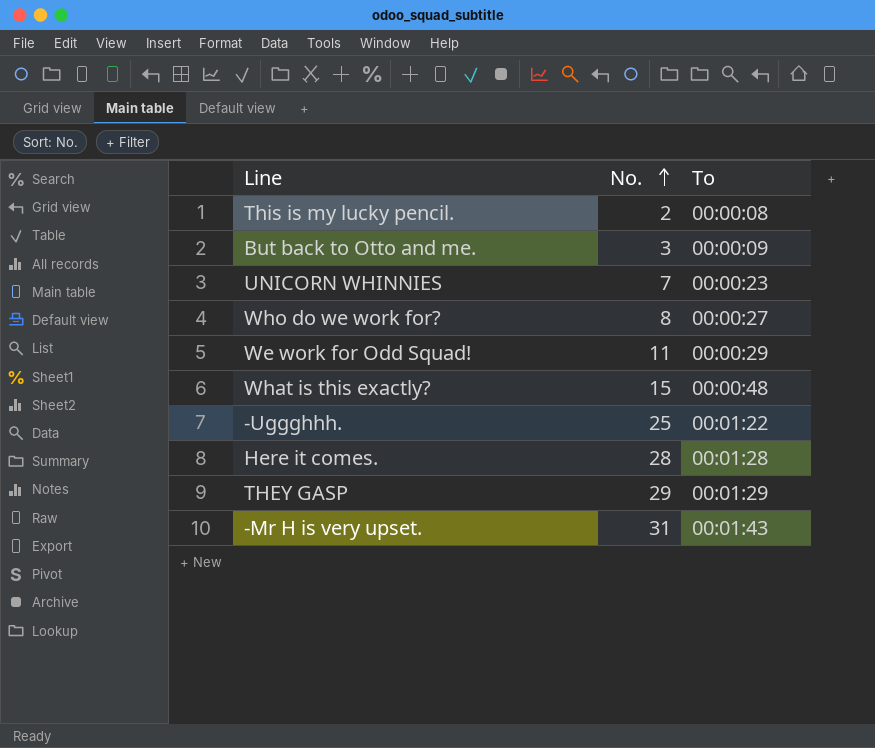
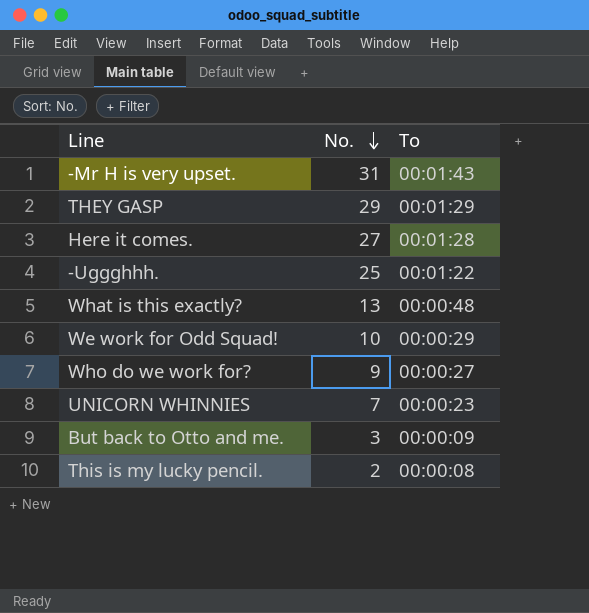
row order: No. ascending -> No. descending
Here it comes. | No.: 28 -> 27
What is this exactly? | No.: 15 -> 13
We work for Odd Squad! | No.: 11 -> 10
Who do we work for? | No.: 8 -> 9

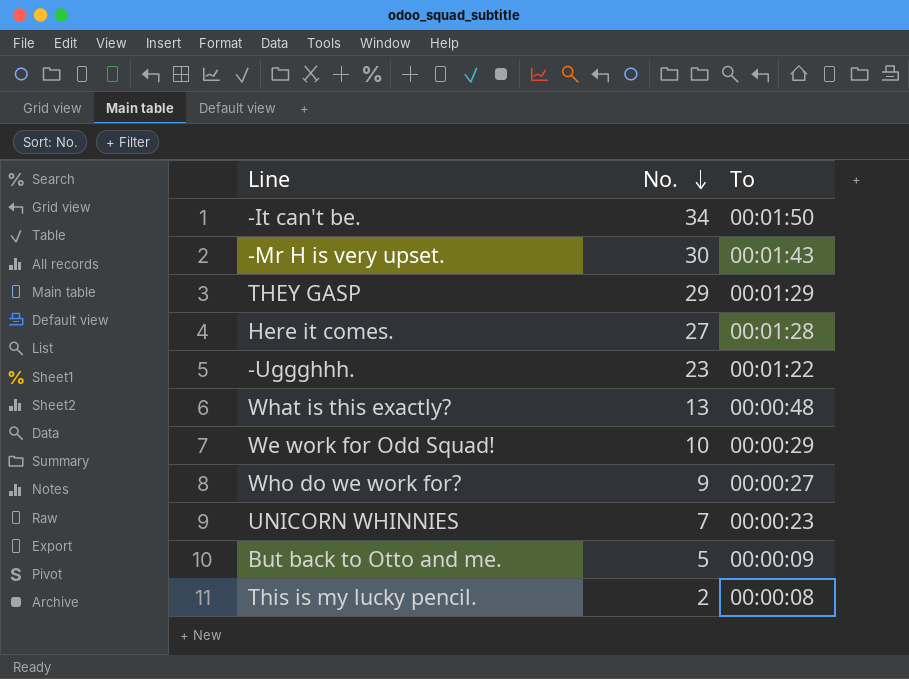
row -It can't be.: none -> 34 | 00:01:50
-Mr H is very upset. | No.: 31 -> 30
-Uggghhh. | No.: 25 -> 23
But back to Otto and me. | No.: 3 -> 5

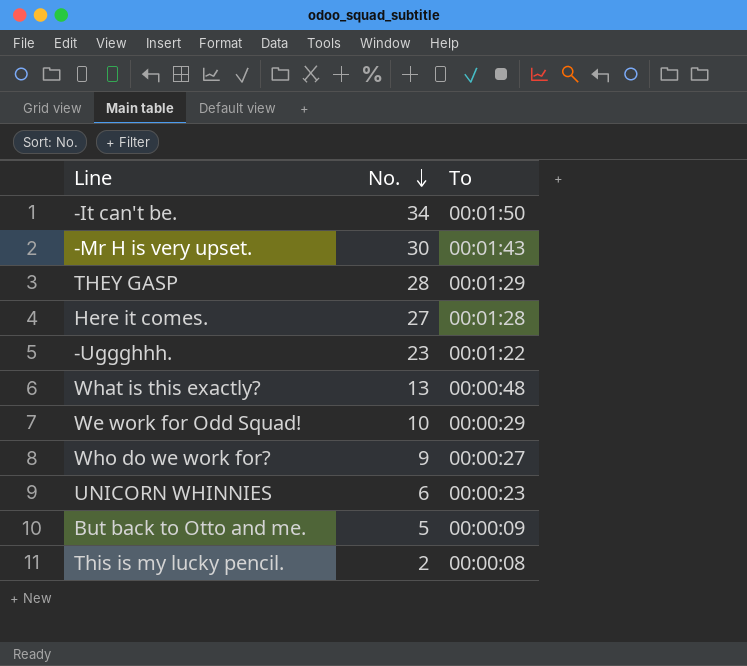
THEY GASP | No.: 29 -> 28
UNICORN WHINNIES | No.: 7 -> 6

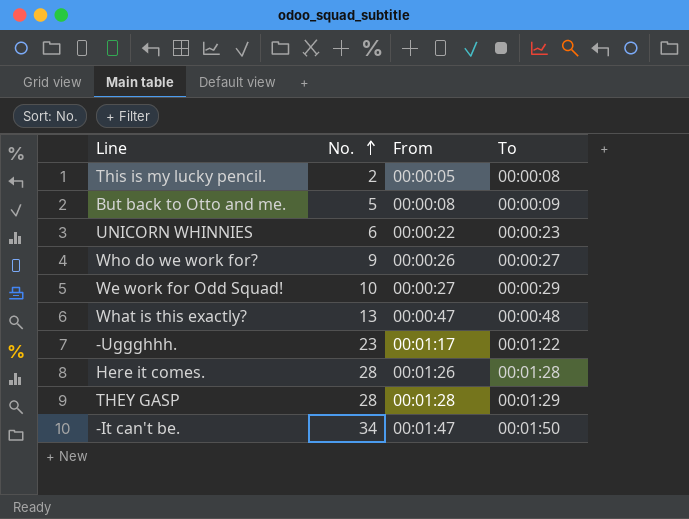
row order: No. descending -> No. ascending
column From | position: none -> 3
row -Mr H is very upset.: 30 | 00:01:43 -> none
Here it comes. | No.: 27 -> 28

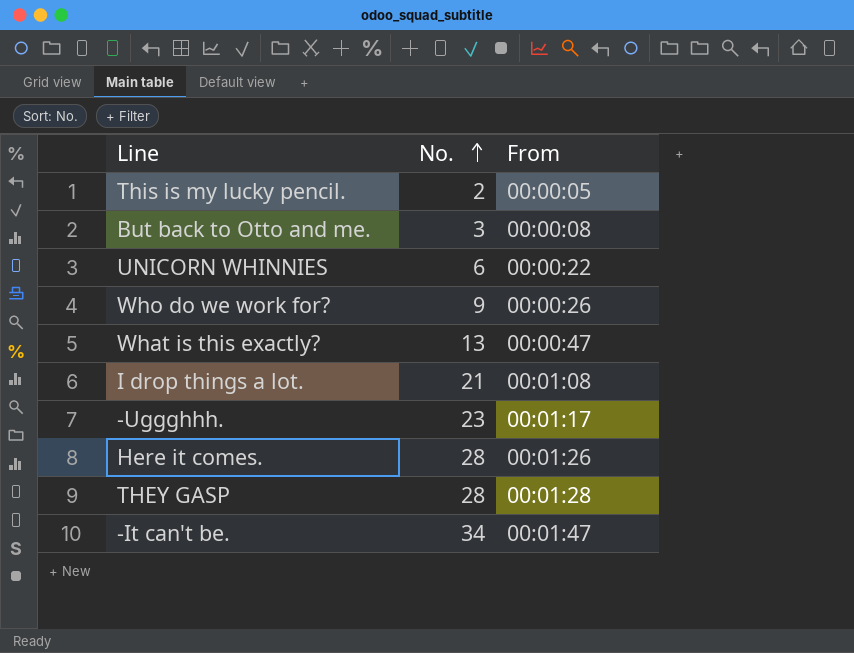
column To | position: 4 -> none
row We work for Odd Squad!: 10 | 00:00:27 | 00:00:29 -> none
But back to Otto and me. | No.: 5 -> 3
row I drop things a lot.: none -> 21 | 00:01:08

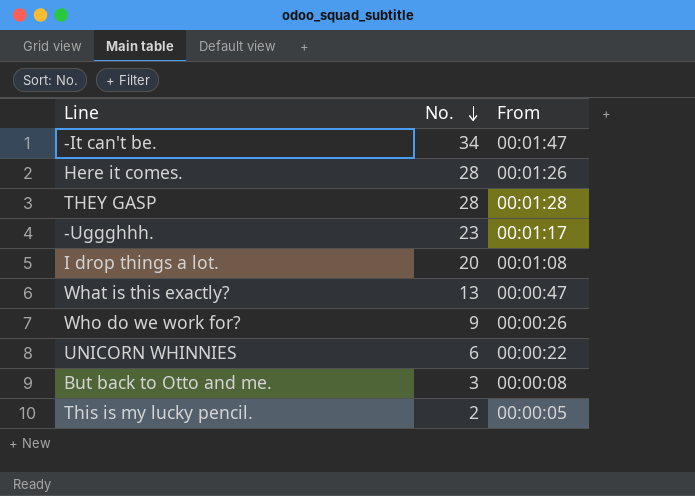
row order: No. ascending -> No. descending
I drop things a lot. | No.: 21 -> 20

